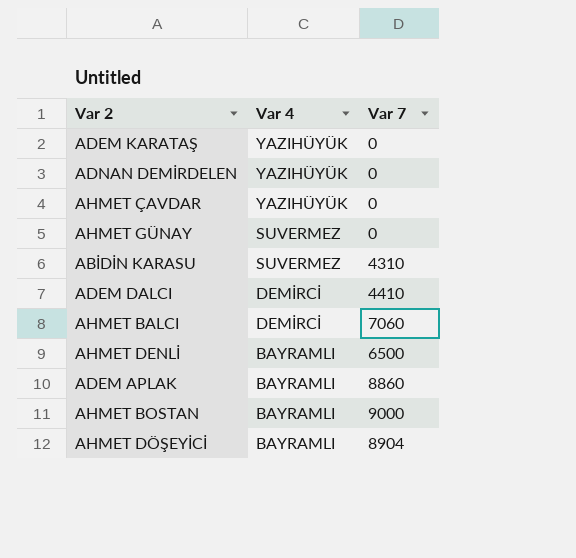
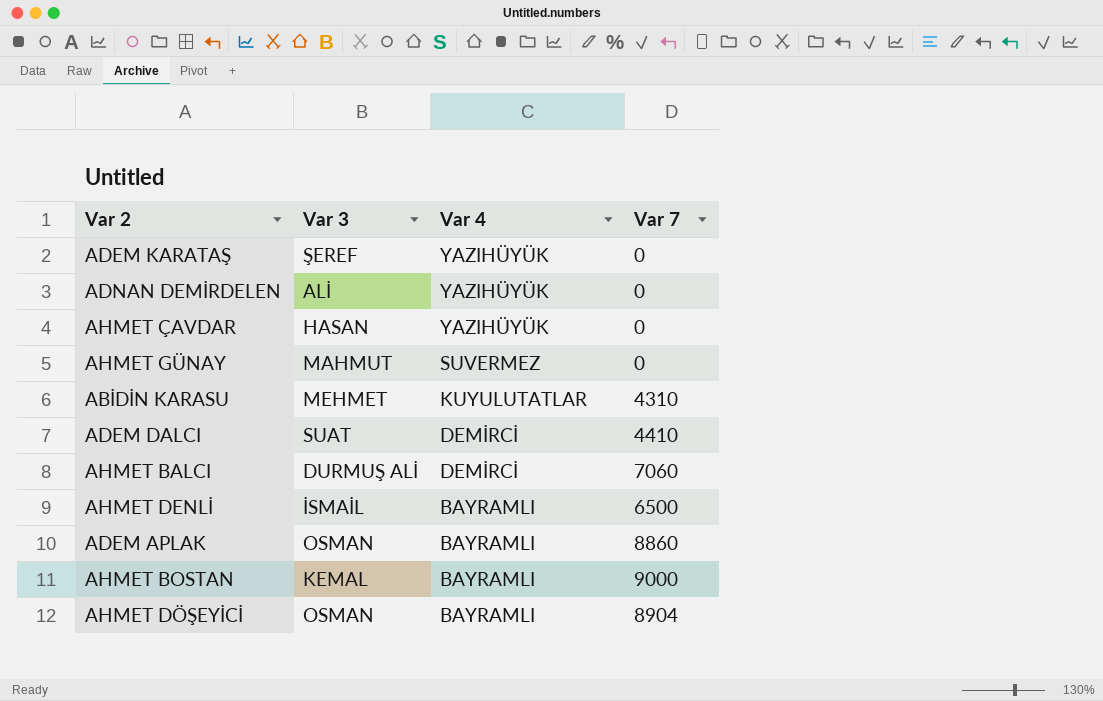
column Var 3 | position: none -> 2
ABİDİN KARASU | Var 4: SUVERMEZ -> KUYULUTATLAR

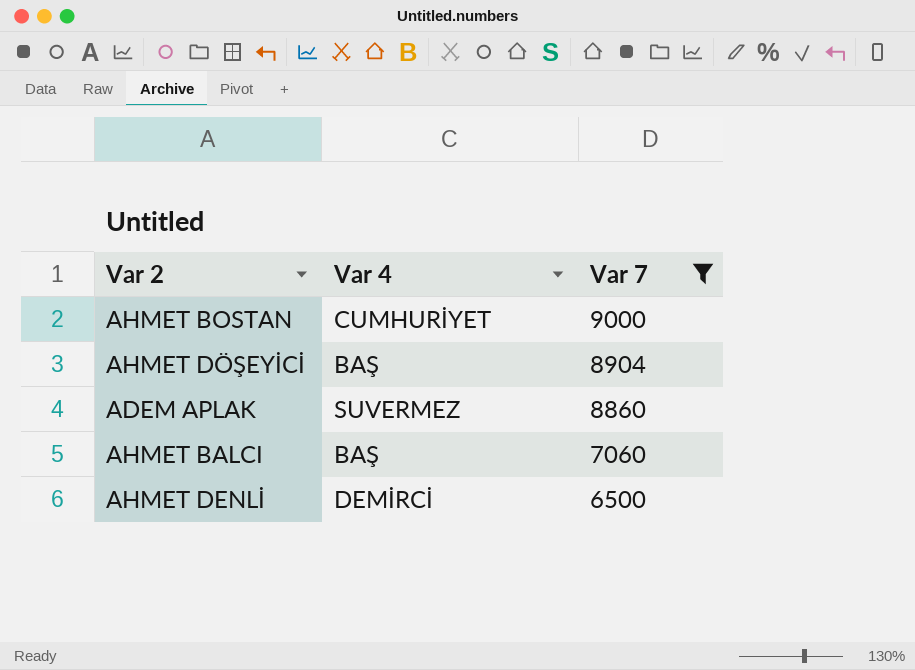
filter: none -> Var 7 >= 6500
row order: Var 4 descending -> Var 7 descending
column Var 3 | position: 2 -> none
AHMET BOSTAN | Var 4: BAYRAMLI -> CUMHURİYET
AHMET DÖŞEYİCİ | Var 4: BAYRAMLI -> BAŞ
ADEM APLAK | Var 4: BAYRAMLI -> SUVERMEZ
AHMET BALCI | Var 4: DEMİRCİ -> BAŞ
AHMET DENLİ | Var 4: BAYRAMLI -> DEMİRCİ

